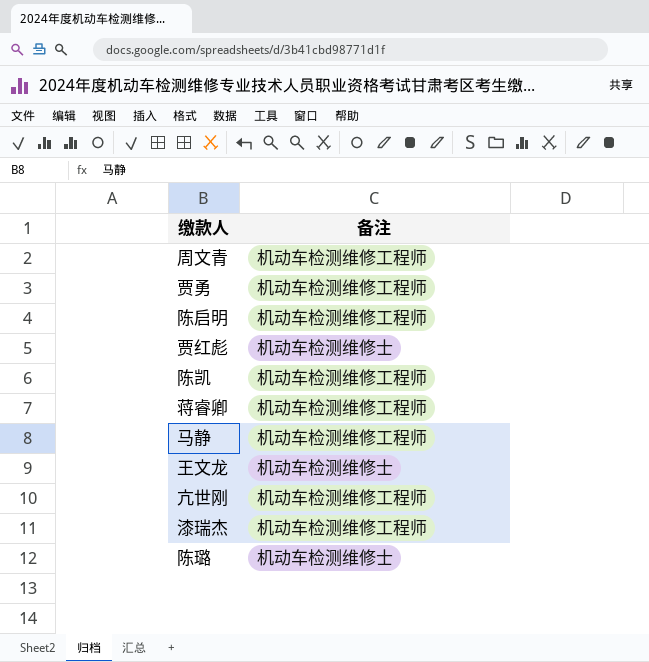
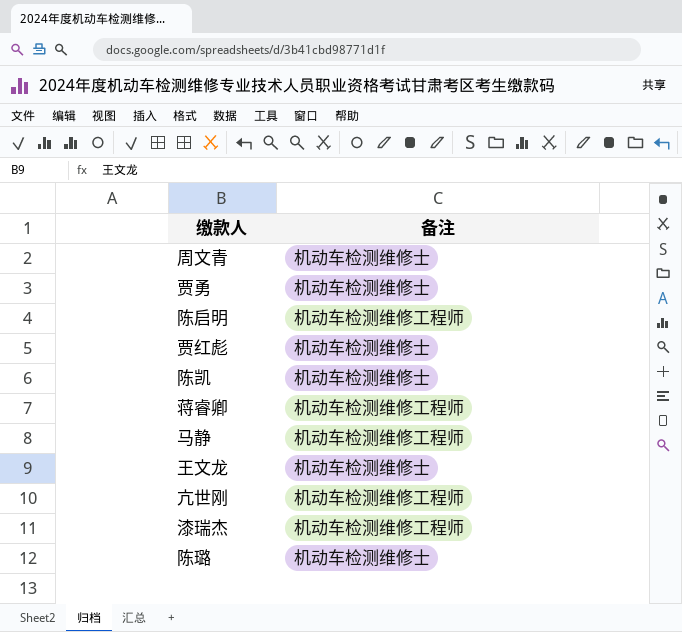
周文青 | 备注: 机动车检测维修工程师 -> 机动车检测维修士
贾勇 | 备注: 机动车检测维修工程师 -> 机动车检测维修士
陈凯 | 备注: 机动车检测维修工程师 -> 机动车检测维修士

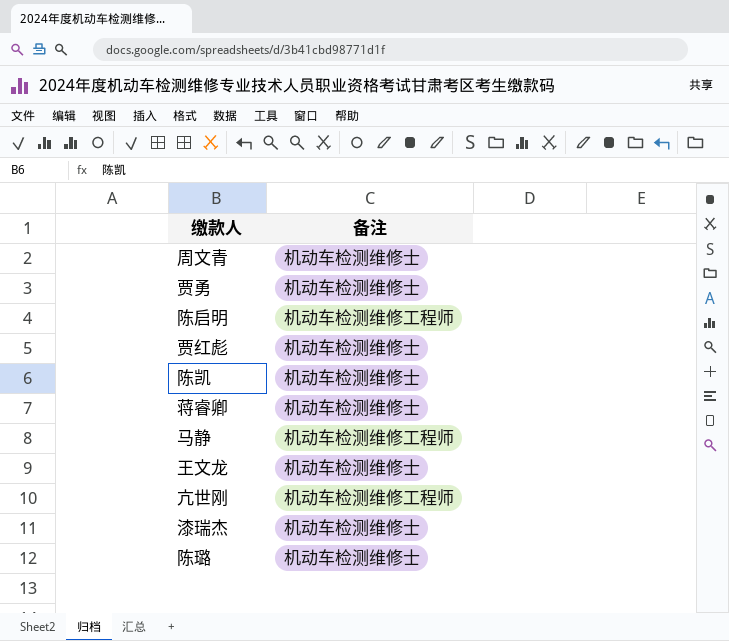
蒋睿卿 | 备注: 机动车检测维修工程师 -> 机动车检测维修士
漆瑞杰 | 备注: 机动车检测维修工程师 -> 机动车检测维修士

